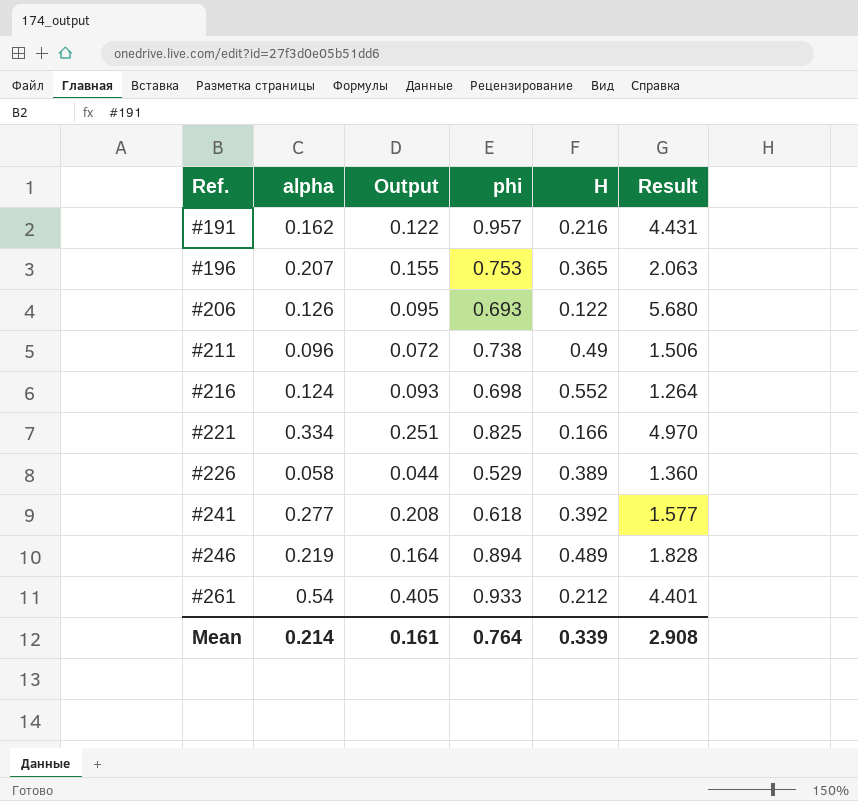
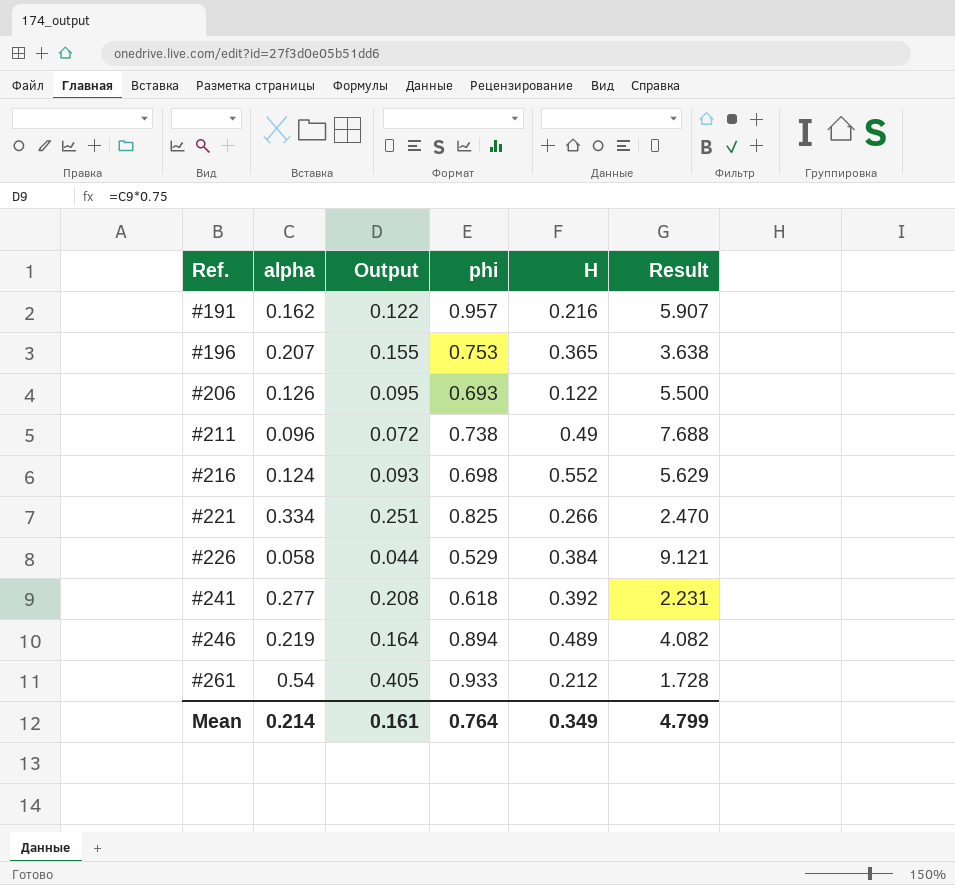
column Result | formula: [phi] / [H] -> [phi] / [alpha]
#221 | H: 0.166 -> 0.266
#226 | H: 0.389 -> 0.384
Mean | H: 0.339 -> 0.349
Mean | Result: 2.908 -> 4.799

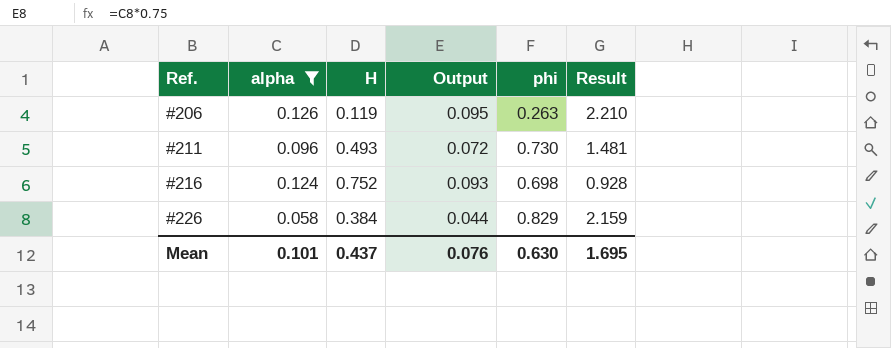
filter: none -> alpha <= 0.126
column H | position: 5 -> 3
column Result | formula: [phi] / [alpha] -> [phi] / [H]
#206 | H: 0.122 -> 0.119
#206 | phi: 0.693 -> 0.263
#211 | H: 0.49 -> 0.493
#211 | phi: 0.738 -> 0.730
#216 | H: 0.552 -> 0.752
#226 | phi: 0.529 -> 0.829
Mean | alpha: 0.214 -> 0.101
Mean | H: 0.349 -> 0.437
Mean | Output: 0.161 -> 0.076
Mean | phi: 0.764 -> 0.630
Mean | Result: 4.799 -> 1.695

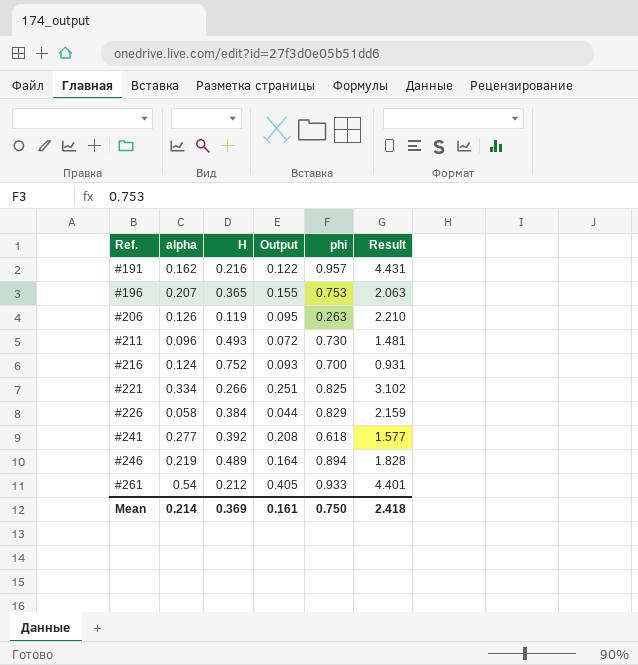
filter: alpha <= 0.126 -> none
#216 | phi: 0.698 -> 0.700
#216 | Result: 0.928 -> 0.931
Mean | alpha: 0.101 -> 0.214
Mean | H: 0.437 -> 0.369
Mean | Output: 0.076 -> 0.161
Mean | phi: 0.630 -> 0.750
Mean | Result: 1.695 -> 2.418

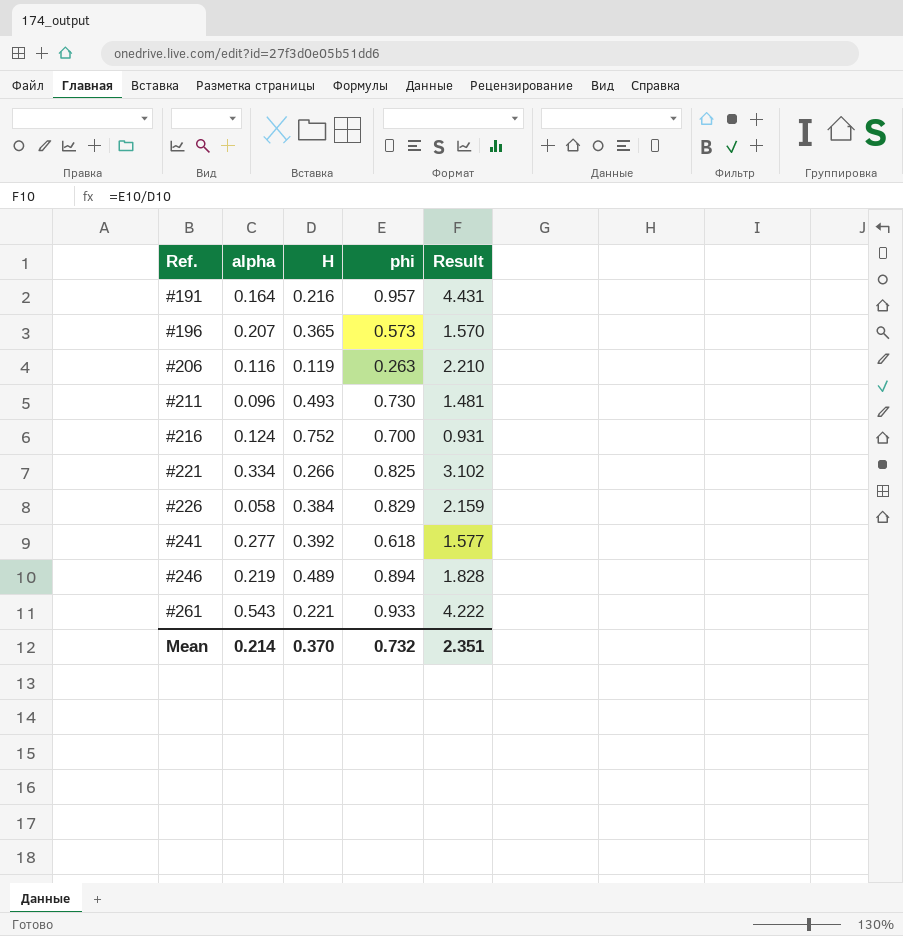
column Output | formula: [alpha] * 0.75 -> none
#191 | alpha: 0.162 -> 0.164
#196 | phi: 0.753 -> 0.573
#196 | Result: 2.063 -> 1.570
#206 | alpha: 0.126 -> 0.116
#261 | alpha: 0.54 -> 0.543
#261 | H: 0.212 -> 0.221
#261 | Result: 4.401 -> 4.222
Mean | H: 0.369 -> 0.370
Mean | phi: 0.750 -> 0.732
Mean | Result: 2.418 -> 2.351

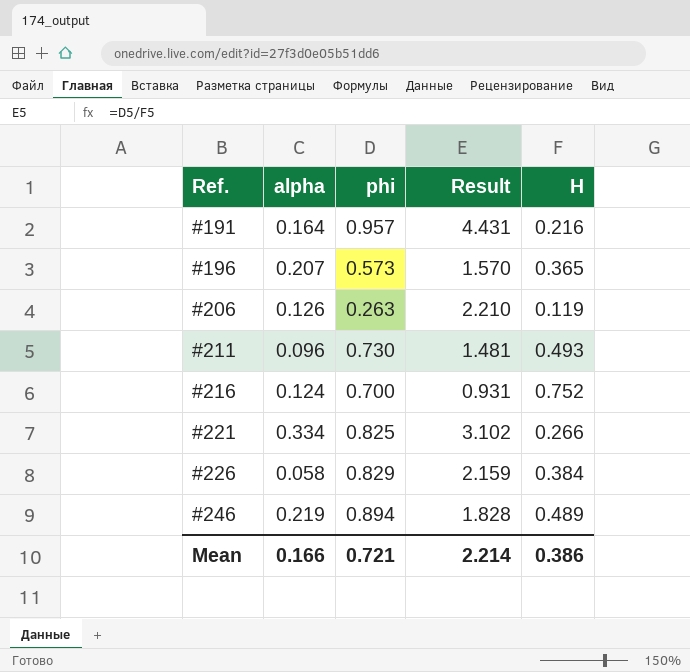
column H | position: 3 -> 5
row #241: 0.277 | 0.392 | 0.618 | 1.577 -> none
row #261: 0.543 | 0.221 | 0.933 | 4.222 -> none
#206 | alpha: 0.116 -> 0.126
Mean | alpha: 0.214 -> 0.166
Mean | phi: 0.732 -> 0.721
Mean | Result: 2.351 -> 2.214
Mean | H: 0.370 -> 0.386

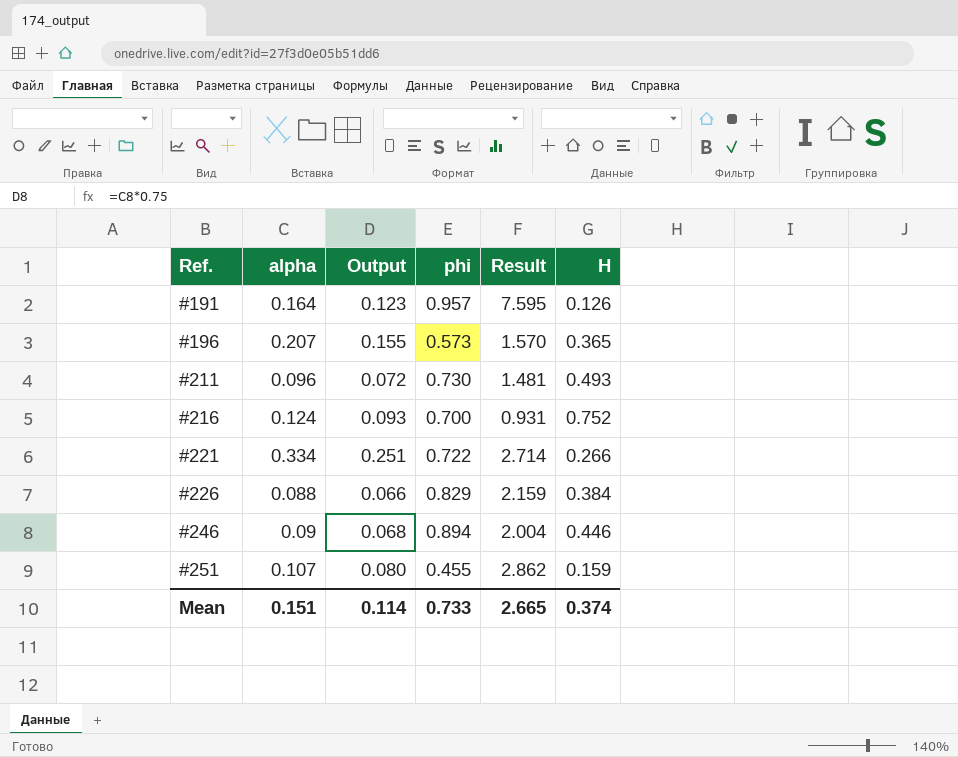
column Output | formula: none -> [alpha] * 0.75
row #206: 0.126 | 0.263 | 2.210 | 0.119 -> none
#191 | Result: 4.431 -> 7.595
#191 | H: 0.216 -> 0.126
#221 | phi: 0.825 -> 0.722
#221 | Result: 3.102 -> 2.714
#226 | alpha: 0.058 -> 0.088
#246 | alpha: 0.219 -> 0.09
#246 | Result: 1.828 -> 2.004
#246 | H: 0.489 -> 0.446
row #251: none -> 0.107 | 0.080 | 0.455 | 2.862 | 0.159
Mean | alpha: 0.166 -> 0.151
Mean | phi: 0.721 -> 0.733
Mean | Result: 2.214 -> 2.665
Mean | H: 0.386 -> 0.374

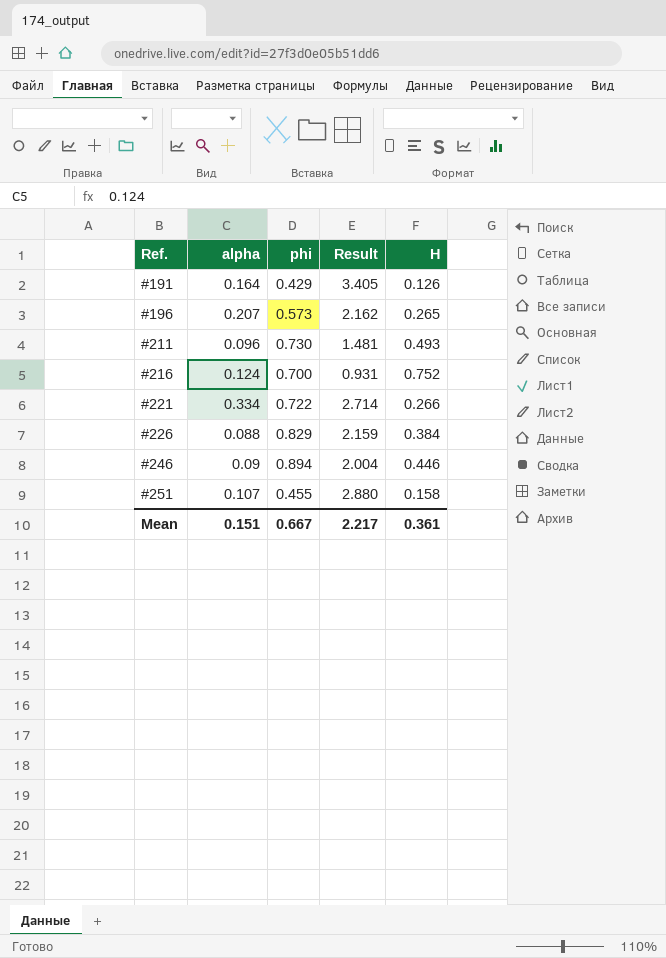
column Output | formula: [alpha] * 0.75 -> none
#191 | phi: 0.957 -> 0.429
#191 | Result: 7.595 -> 3.405
#196 | Result: 1.570 -> 2.162
#196 | H: 0.365 -> 0.265
#251 | Result: 2.862 -> 2.880
#251 | H: 0.159 -> 0.158
Mean | phi: 0.733 -> 0.667
Mean | Result: 2.665 -> 2.217
Mean | H: 0.374 -> 0.361

